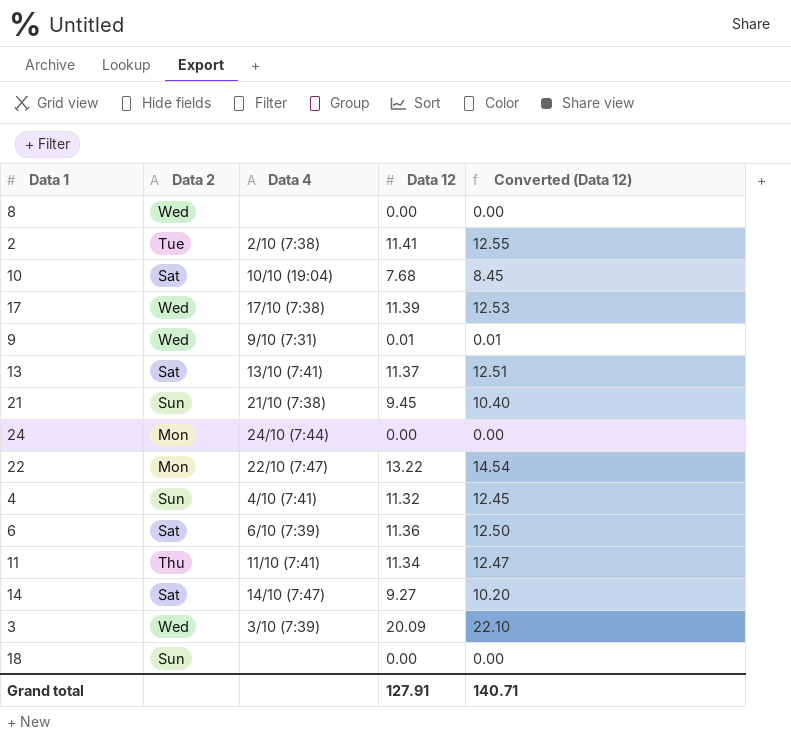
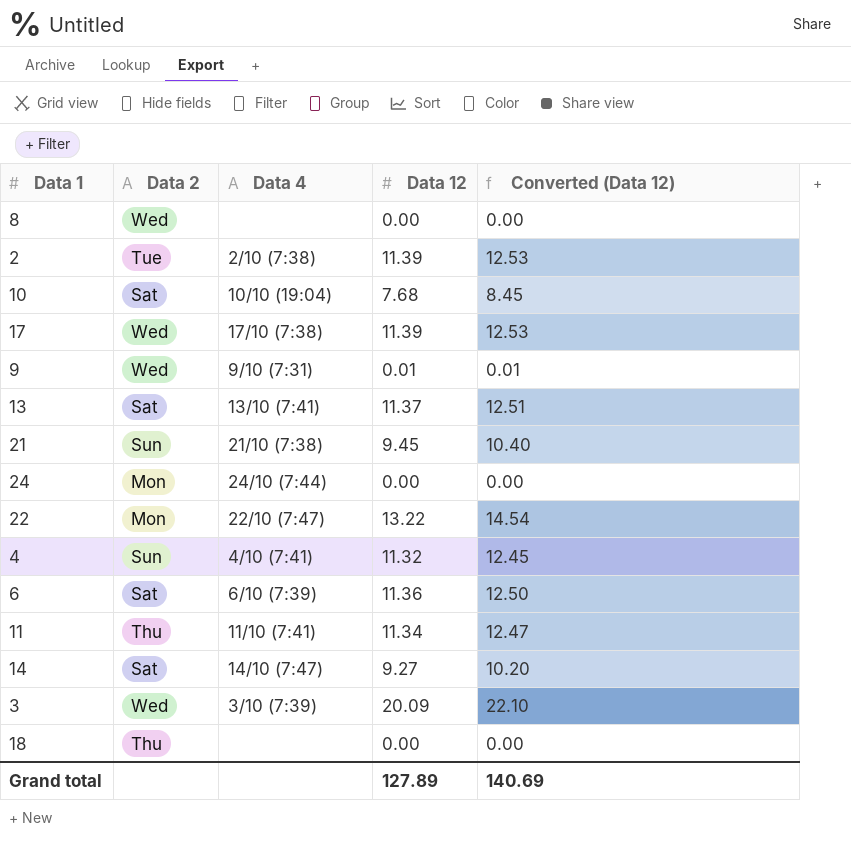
2 | Data 12: 11.41 -> 11.39
2 | Converted (Data 12): 12.55 -> 12.53
18 | Data 2: Sun -> Thu
Grand total | Data 12: 127.91 -> 127.89
Grand total | Converted (Data 12): 140.71 -> 140.69

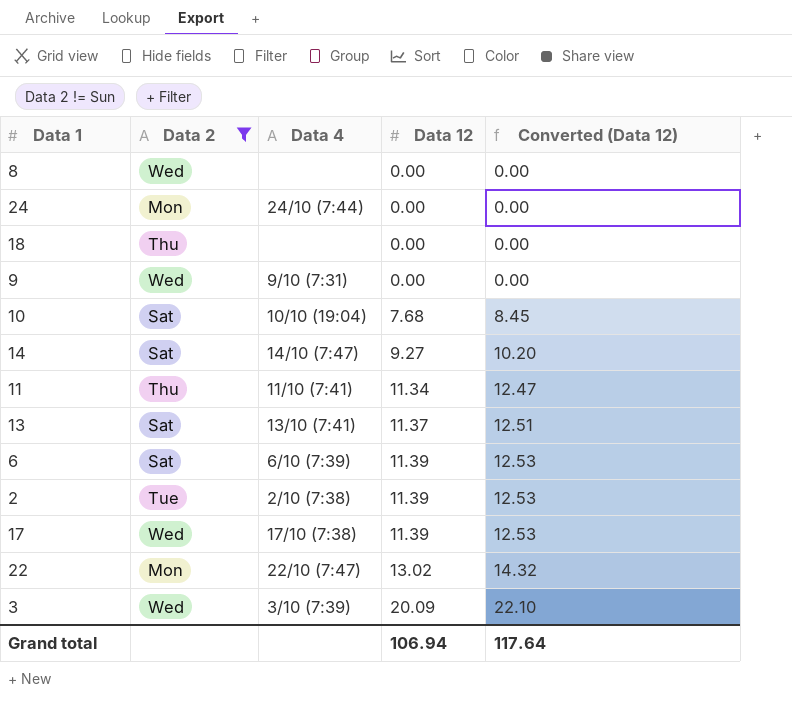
filter: none -> Data 2 != Sun
row order: none -> Data 12 ascending
9 | Data 12: 0.01 -> 0.00
9 | Converted (Data 12): 0.01 -> 0.00
6 | Data 12: 11.36 -> 11.39
6 | Converted (Data 12): 12.50 -> 12.53
22 | Data 12: 13.22 -> 13.02
22 | Converted (Data 12): 14.54 -> 14.32
Grand total | Data 12: 127.89 -> 106.94
Grand total | Converted (Data 12): 140.69 -> 117.64

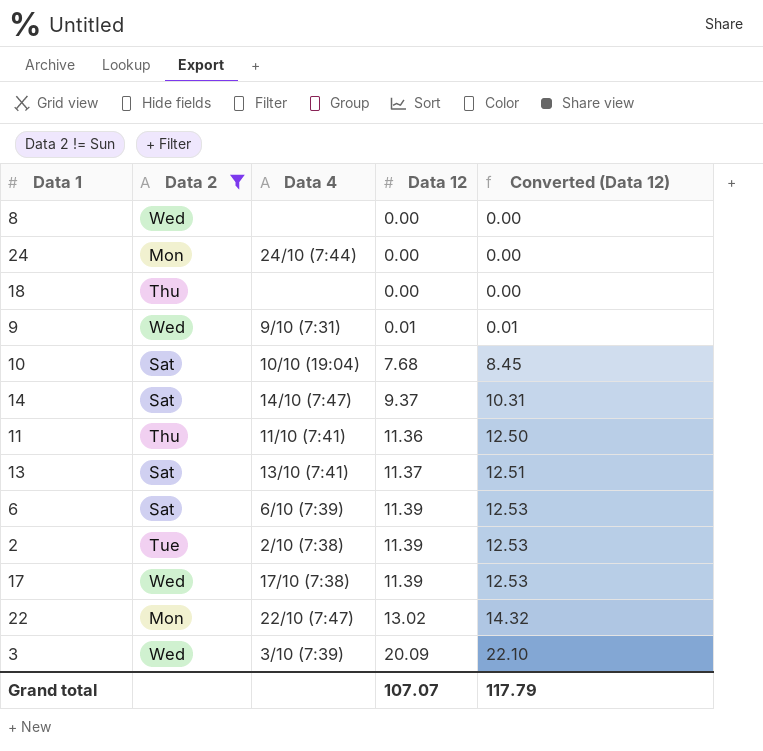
9 | Data 12: 0.00 -> 0.01
9 | Converted (Data 12): 0.00 -> 0.01
14 | Data 12: 9.27 -> 9.37
14 | Converted (Data 12): 10.20 -> 10.31
11 | Data 12: 11.34 -> 11.36
11 | Converted (Data 12): 12.47 -> 12.50
Grand total | Data 12: 106.94 -> 107.07
Grand total | Converted (Data 12): 117.64 -> 117.79

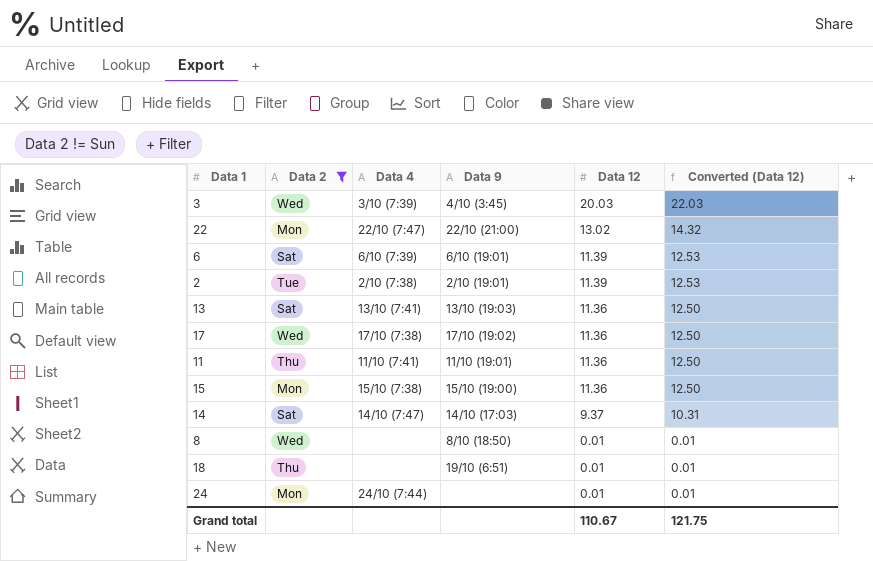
row order: Data 12 ascending -> Data 12 descending
column Data 9 | position: none -> 4
row 9: Wed | 9/10 (7:31) | 0.01 | 0.01 -> none
row 10: Sat | 10/10 (19:04) | 7.68 | 8.45 -> none
3 | Data 12: 20.09 -> 20.03
3 | Converted (Data 12): 22.10 -> 22.03
13 | Data 12: 11.37 -> 11.36
13 | Converted (Data 12): 12.51 -> 12.50
17 | Data 12: 11.39 -> 11.36
17 | Converted (Data 12): 12.53 -> 12.50
row 15: none -> Mon | 15/10 (7:38) | 15/10 (19:00) | 11.36 | 12.50
8 | Data 12: 0.00 -> 0.01
8 | Converted (Data 12): 0.00 -> 0.01
18 | Data 12: 0.00 -> 0.01
18 | Converted (Data 12): 0.00 -> 0.01
24 | Data 12: 0.00 -> 0.01
24 | Converted (Data 12): 0.00 -> 0.01
Grand total | Data 12: 107.07 -> 110.67
Grand total | Converted (Data 12): 117.79 -> 121.75

